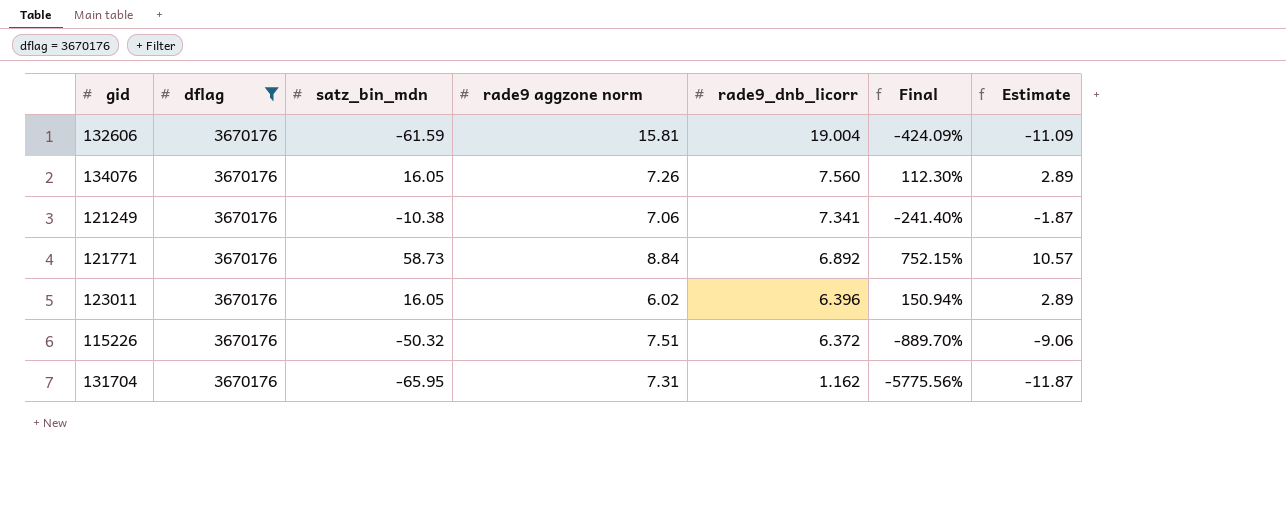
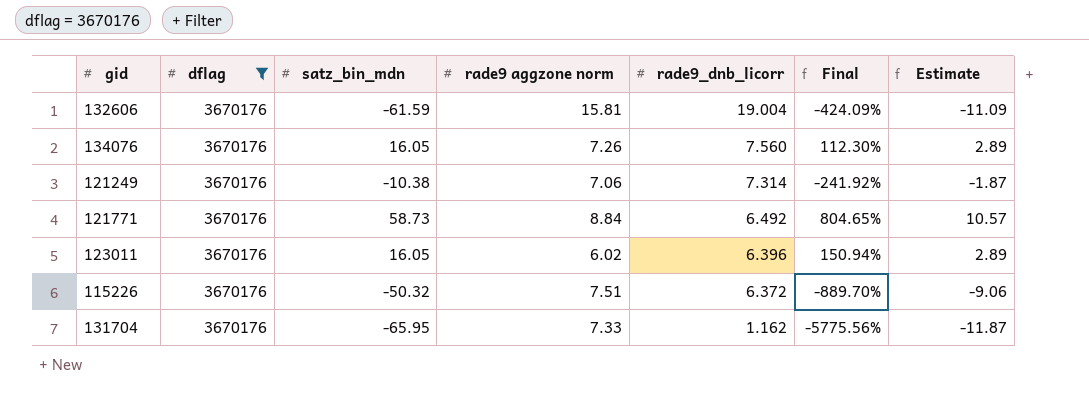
121249 | rade9_dnb_licorr: 7.341 -> 7.314
121249 | Final: -241.40% -> -241.92%
121771 | rade9_dnb_licorr: 6.892 -> 6.492
121771 | Final: 752.15% -> 804.65%
131704 | rade9 aggzone norm: 7.31 -> 7.33

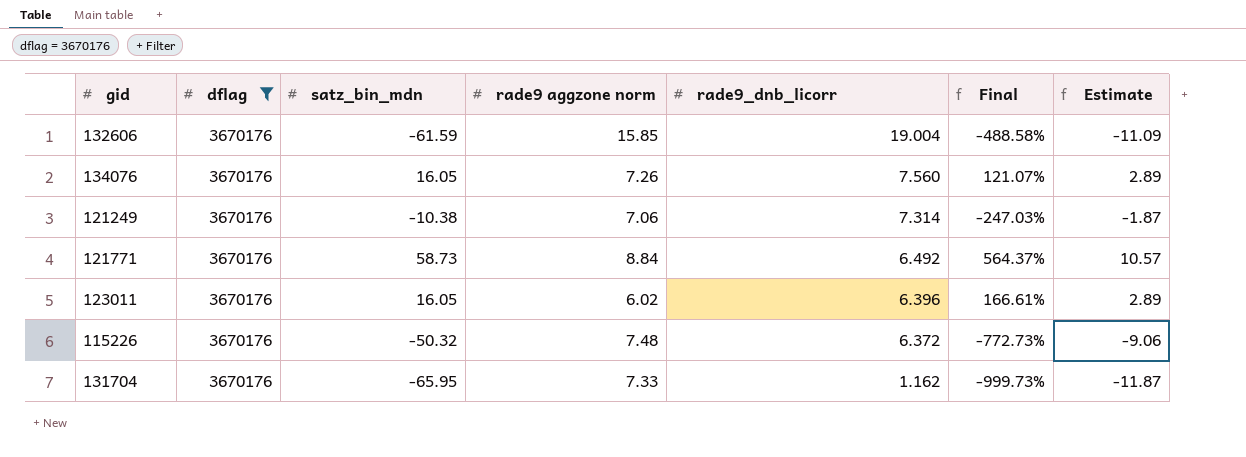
column Final | formula: ([satz_bin_mdn] - [rade9_dnb_licorr]) / [rade9_dnb_licorr] -> ([satz_bin_mdn] - [rade9 aggzone norm]) / [rade9 aggzone norm]
132606 | rade9 aggzone norm: 15.81 -> 15.85
115226 | rade9 aggzone norm: 7.51 -> 7.48

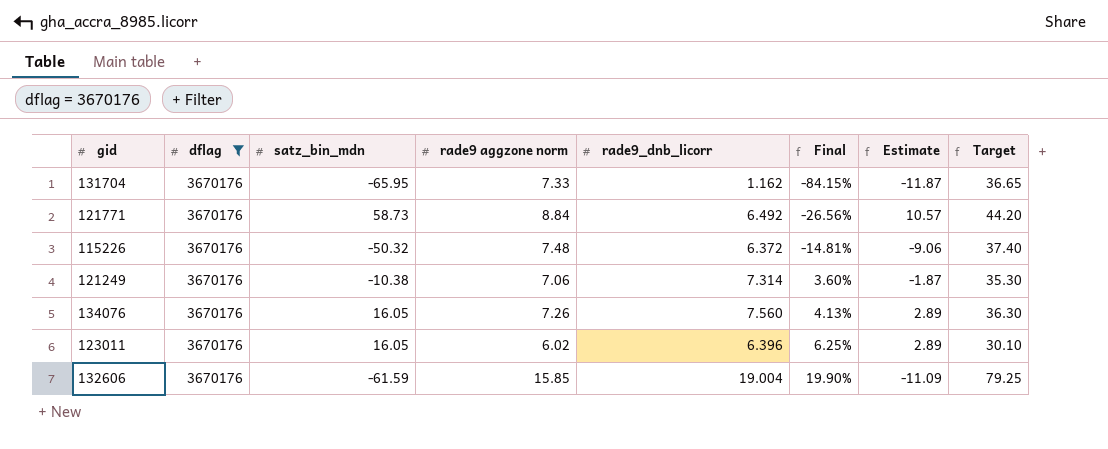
row order: rade9_dnb_licorr descending -> Final ascending
column Final | formula: ([satz_bin_mdn] - [rade9 aggzone norm]) / [rade9 aggzone norm] -> ([rade9_dnb_licorr] - [rade9 aggzone norm]) / [rade9 aggzone norm]
column Target | formula: none -> [rade9 aggzone norm] * 5

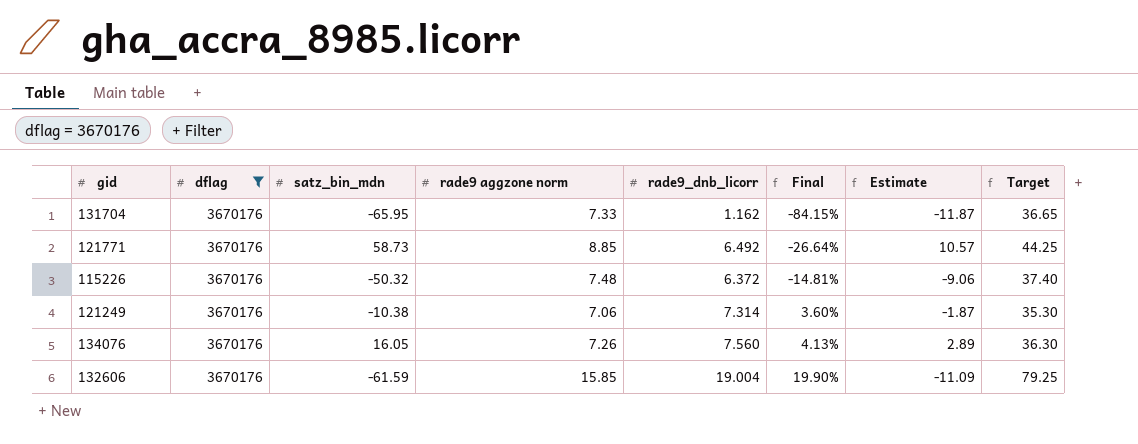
row 123011: 3670176 | 16.05 | 6.02 | 6.396 | 6.25% | 2.89 | 30.10 -> none
121771 | rade9 aggzone norm: 8.84 -> 8.85
121771 | Final: -26.56% -> -26.64%
121771 | Target: 44.20 -> 44.25

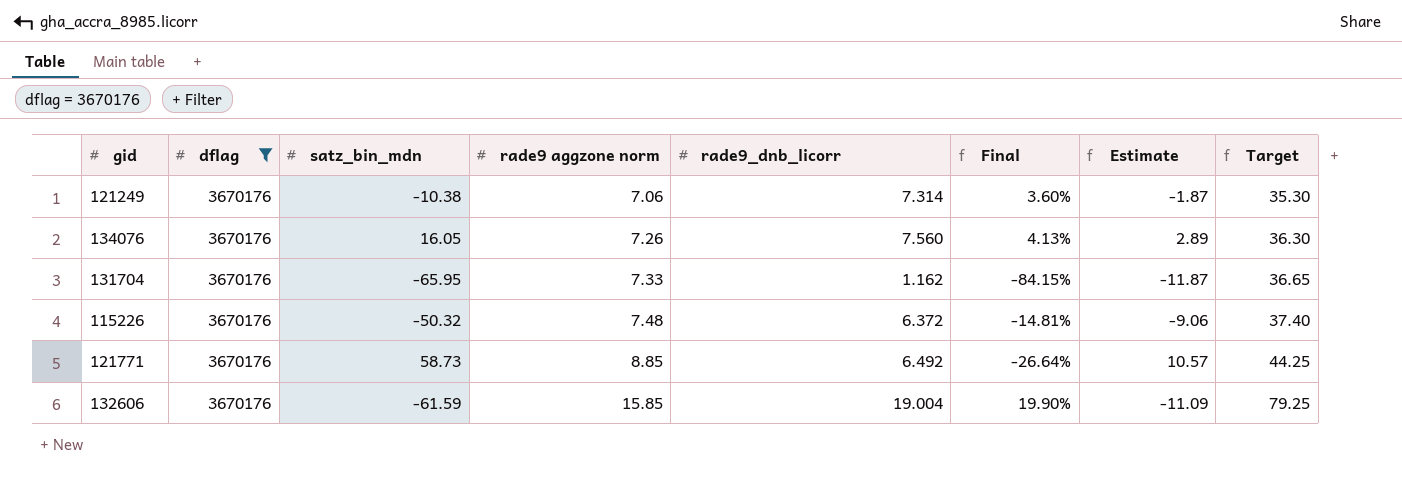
row order: Final ascending -> rade9 aggzone norm ascending

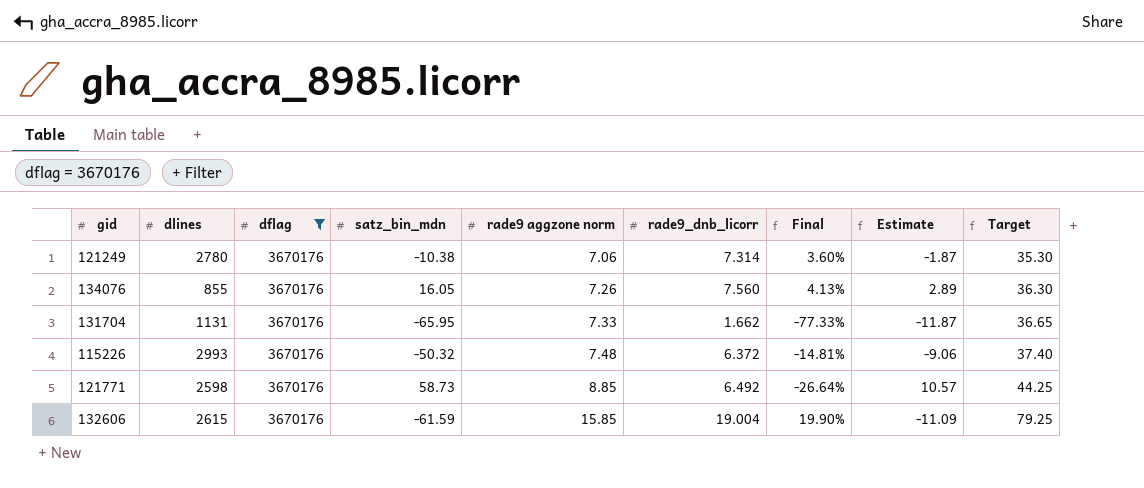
column dlines | position: none -> 2
131704 | rade9_dnb_licorr: 1.162 -> 1.662
131704 | Final: -84.15% -> -77.33%

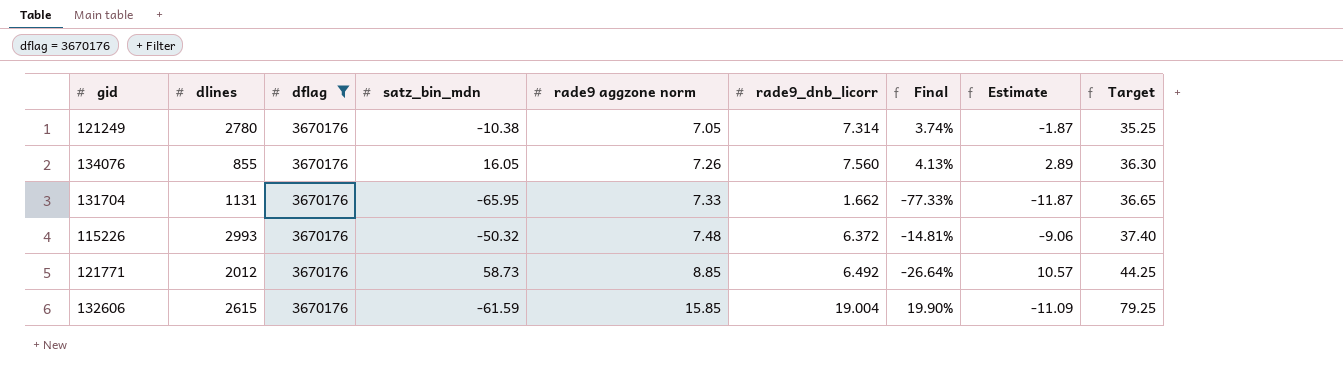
121249 | rade9 aggzone norm: 7.06 -> 7.05
121249 | Final: 3.60% -> 3.74%
121249 | Target: 35.30 -> 35.25
121771 | dlines: 2598 -> 2012

